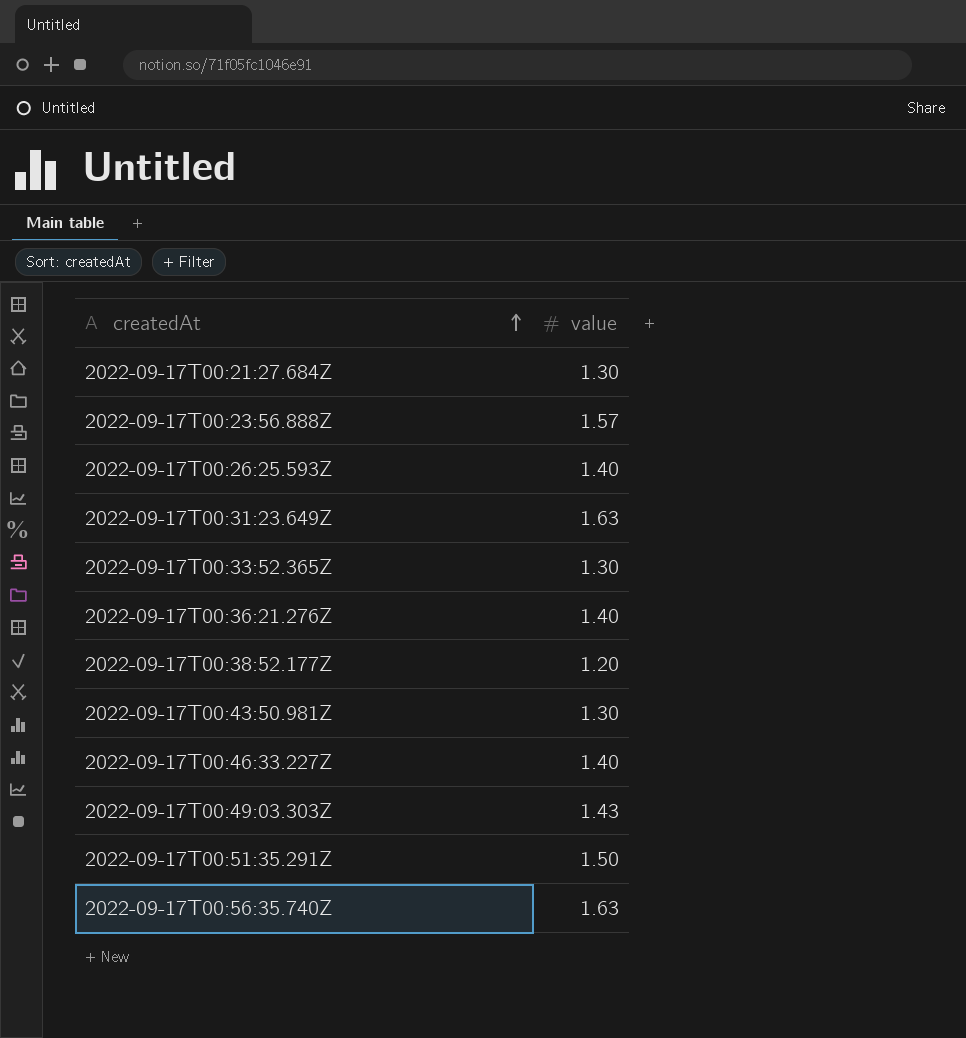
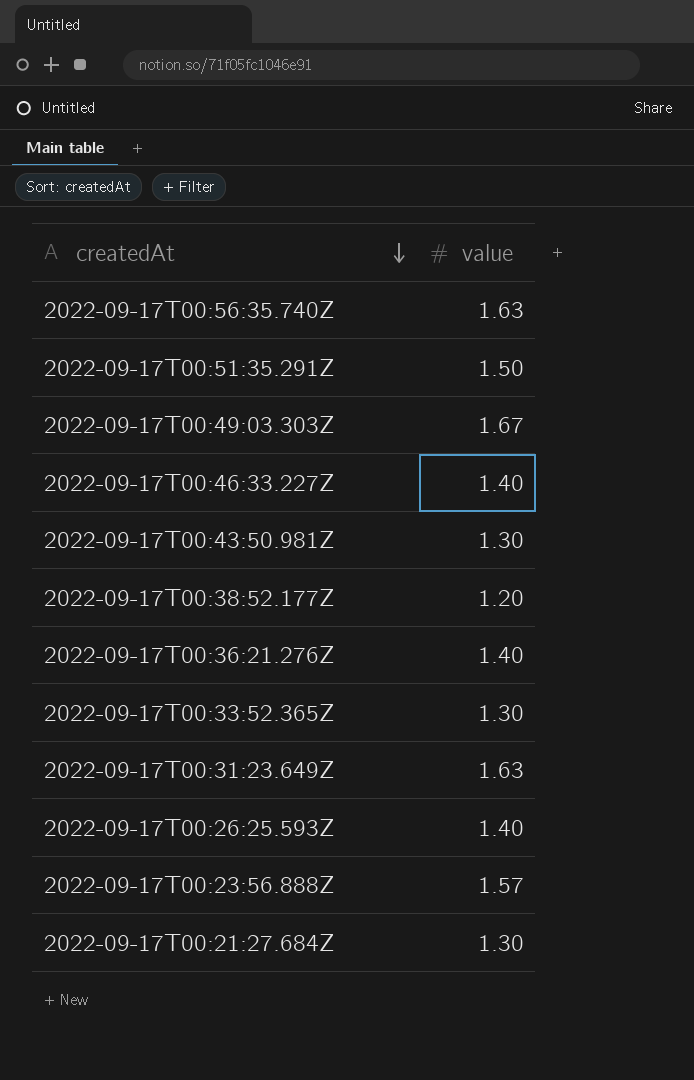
row order: createdAt ascending -> createdAt descending
2022-09-17T00:49:03.303Z | value: 1.43 -> 1.67

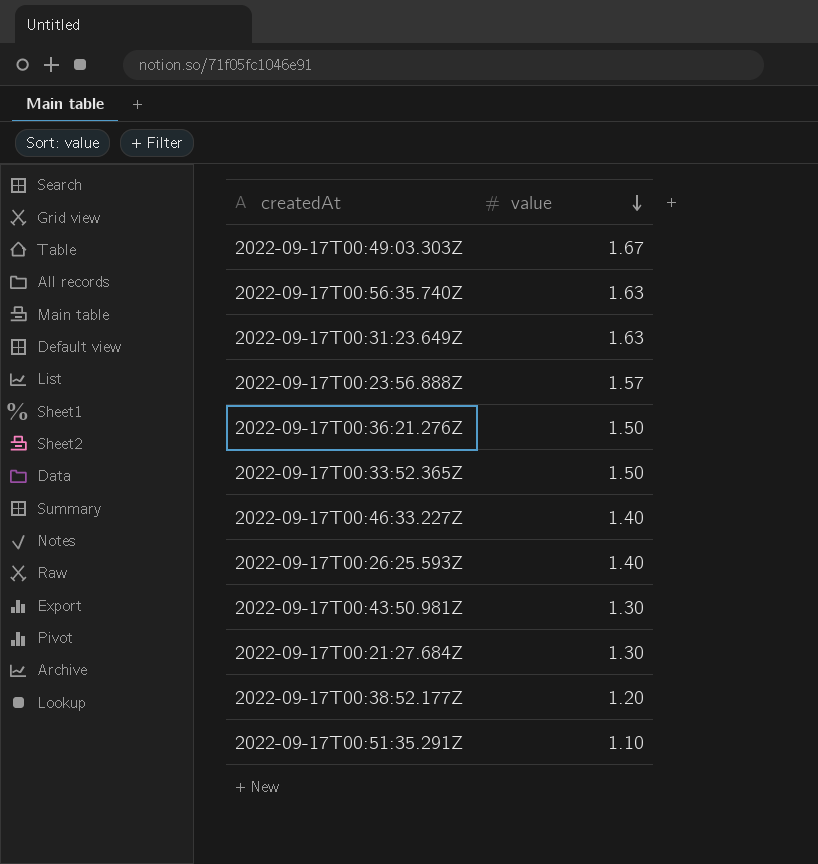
row order: createdAt descending -> value descending
2022-09-17T00:36:21.276Z | value: 1.40 -> 1.50
2022-09-17T00:33:52.365Z | value: 1.30 -> 1.50
2022-09-17T00:51:35.291Z | value: 1.50 -> 1.10

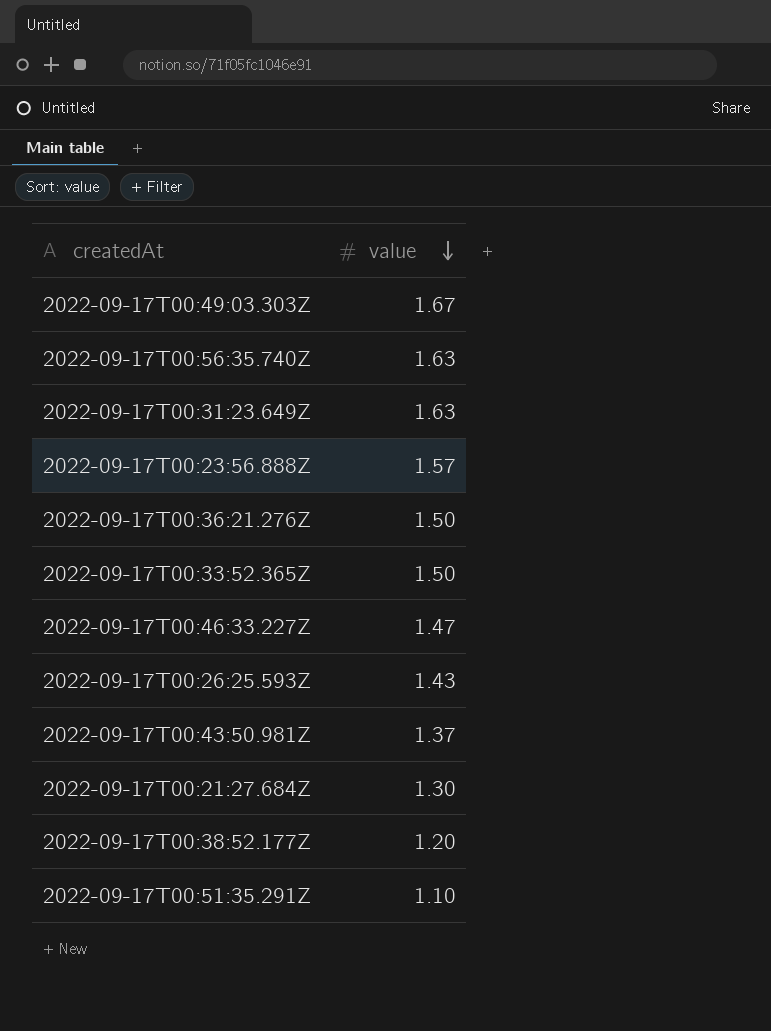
2022-09-17T00:46:33.227Z | value: 1.40 -> 1.47
2022-09-17T00:26:25.593Z | value: 1.40 -> 1.43
2022-09-17T00:43:50.981Z | value: 1.30 -> 1.37

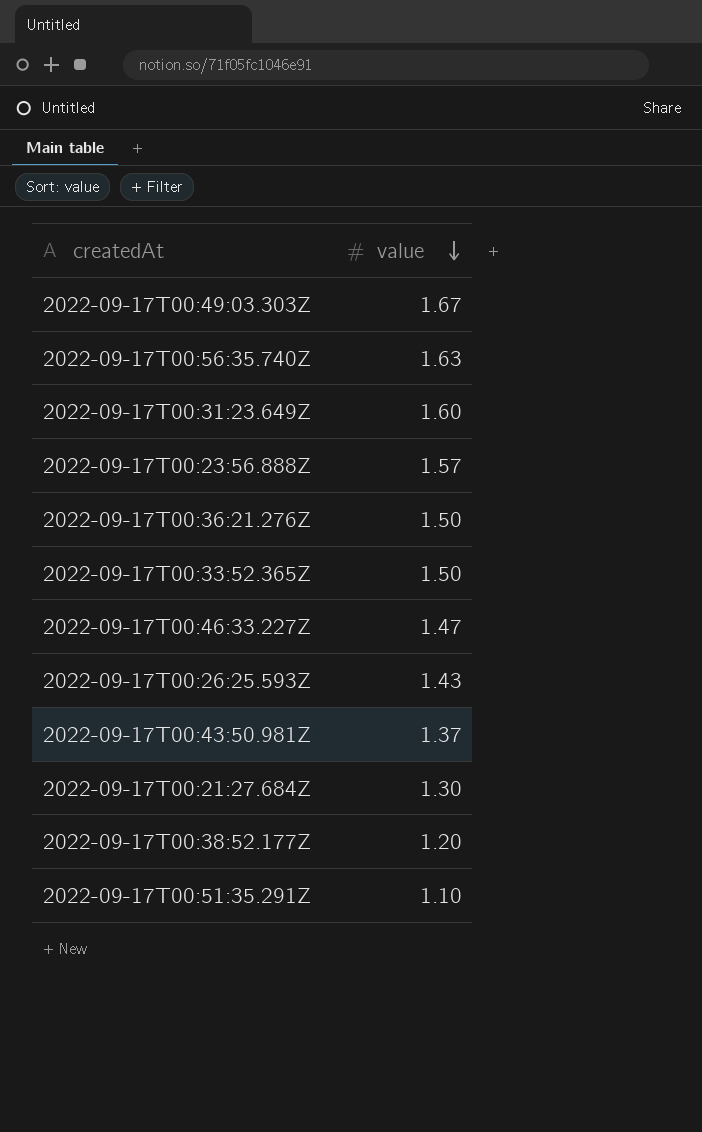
2022-09-17T00:31:23.649Z | value: 1.63 -> 1.60

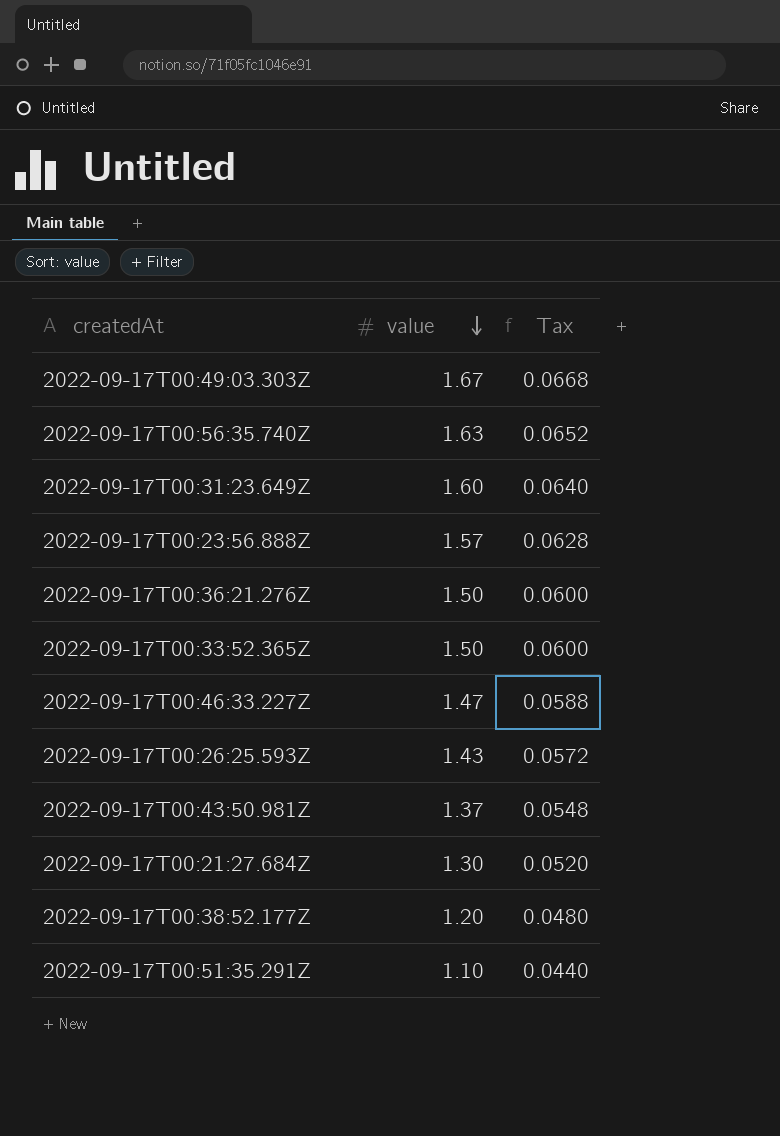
column Tax | formula: none -> [value] * 0.04

